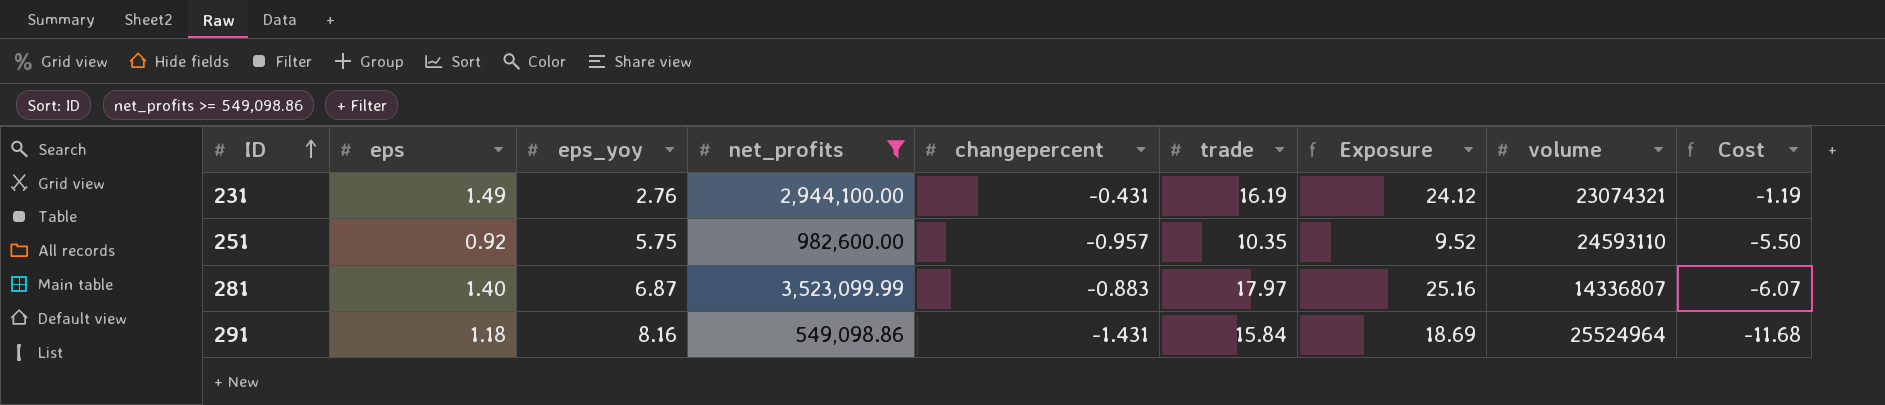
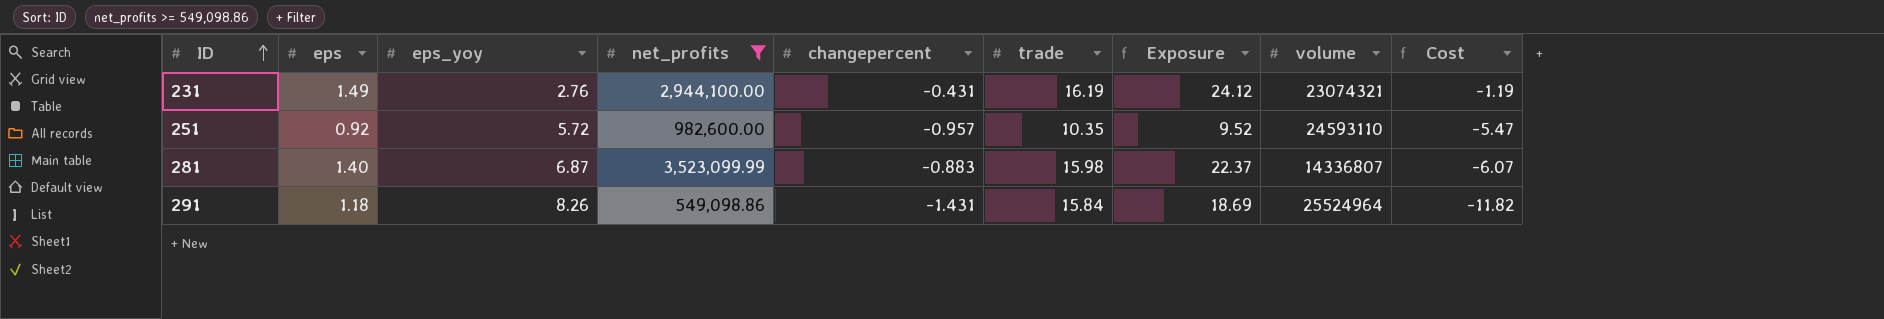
251 | eps_yoy: 5.75 -> 5.72
251 | Cost: -5.50 -> -5.47
281 | trade: 17.97 -> 15.98
281 | Exposure: 25.16 -> 22.37
291 | eps_yoy: 8.16 -> 8.26
291 | Cost: -11.68 -> -11.82

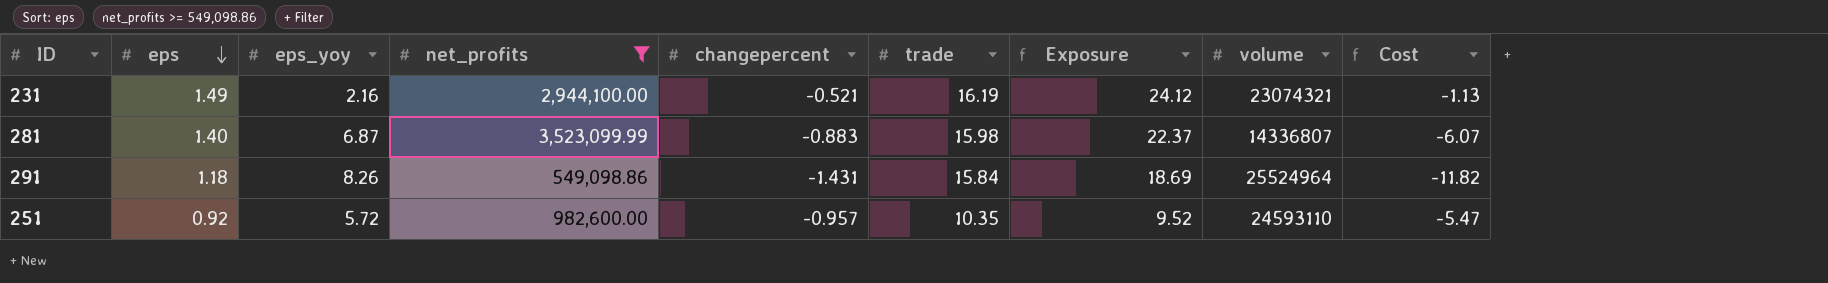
row order: ID ascending -> eps descending
231 | eps_yoy: 2.76 -> 2.16
231 | changepercent: -0.431 -> -0.521
231 | Cost: -1.19 -> -1.13

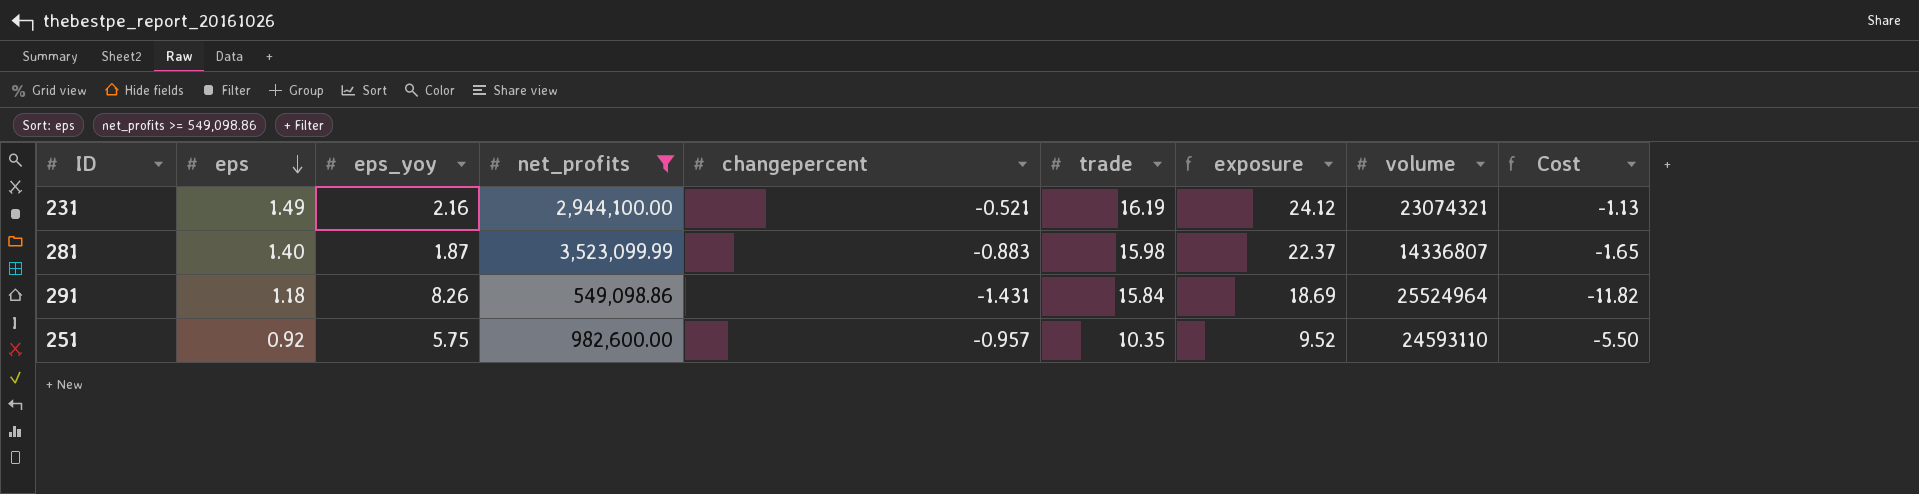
column name: Exposure -> exposure
281 | eps_yoy: 6.87 -> 1.87
281 | Cost: -6.07 -> -1.65
251 | eps_yoy: 5.72 -> 5.75
251 | Cost: -5.47 -> -5.50

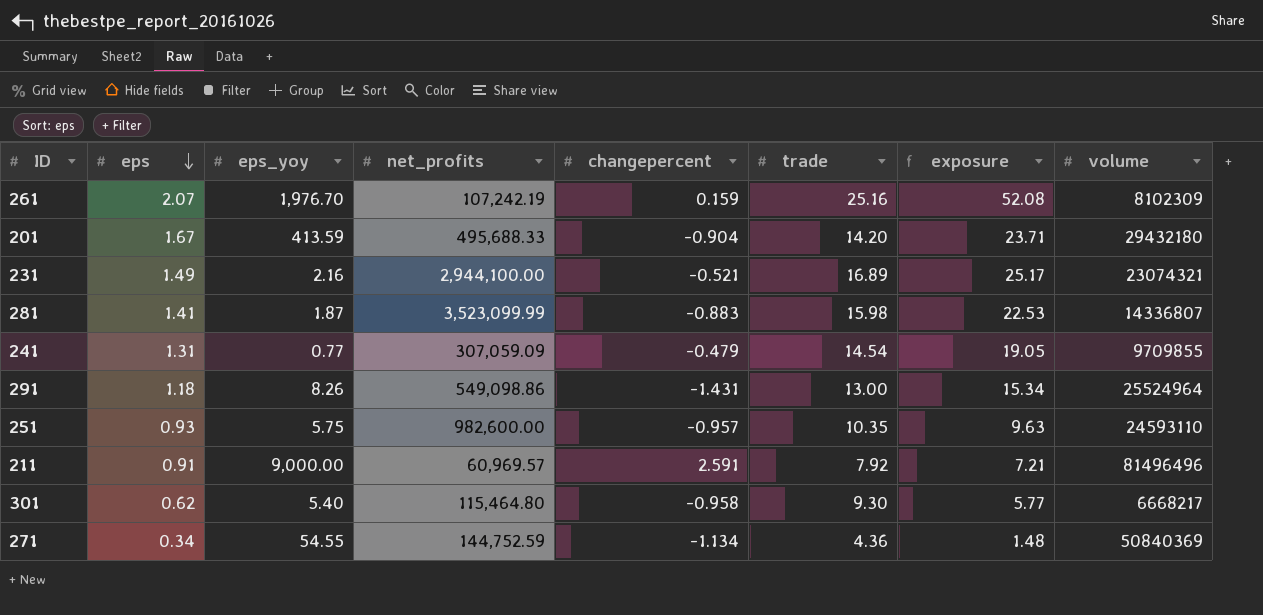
filter: net_profits >= 549,098.86 -> none
column Cost | formula: [eps_yoy] * [changepercent] -> none
231 | trade: 16.19 -> 16.89
231 | exposure: 24.12 -> 25.17
281 | eps: 1.40 -> 1.41
281 | exposure: 22.37 -> 22.53
291 | trade: 15.84 -> 13.00
291 | exposure: 18.69 -> 15.34
251 | eps: 0.92 -> 0.93
251 | exposure: 9.52 -> 9.63

